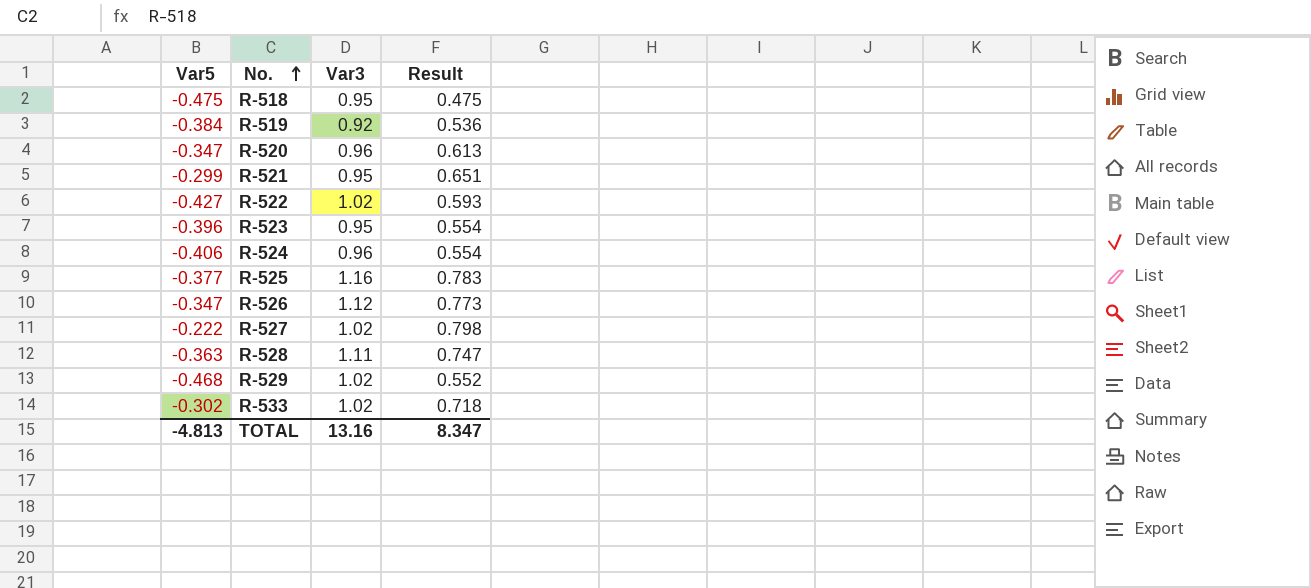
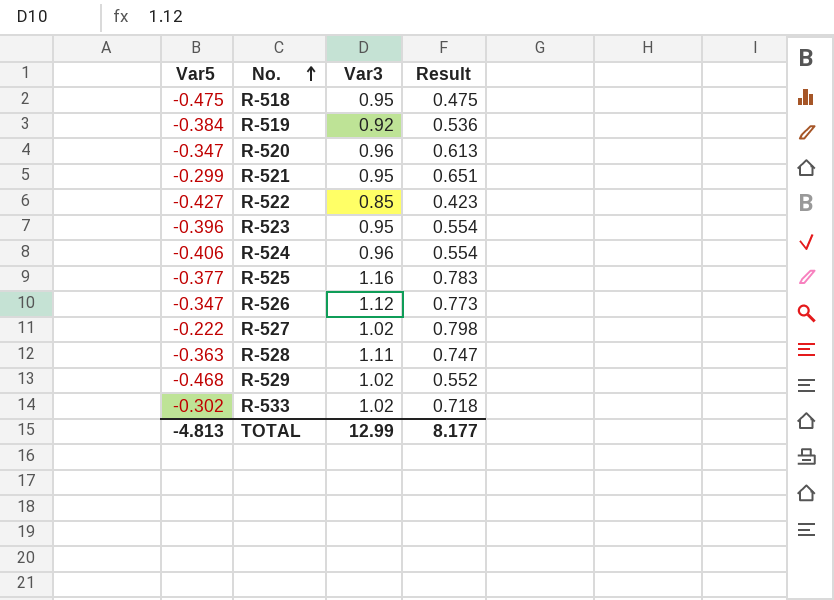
R-522 | Var3: 1.02 -> 0.85
R-522 | Result: 0.593 -> 0.423
TOTAL | Var3: 13.16 -> 12.99
TOTAL | Result: 8.347 -> 8.177

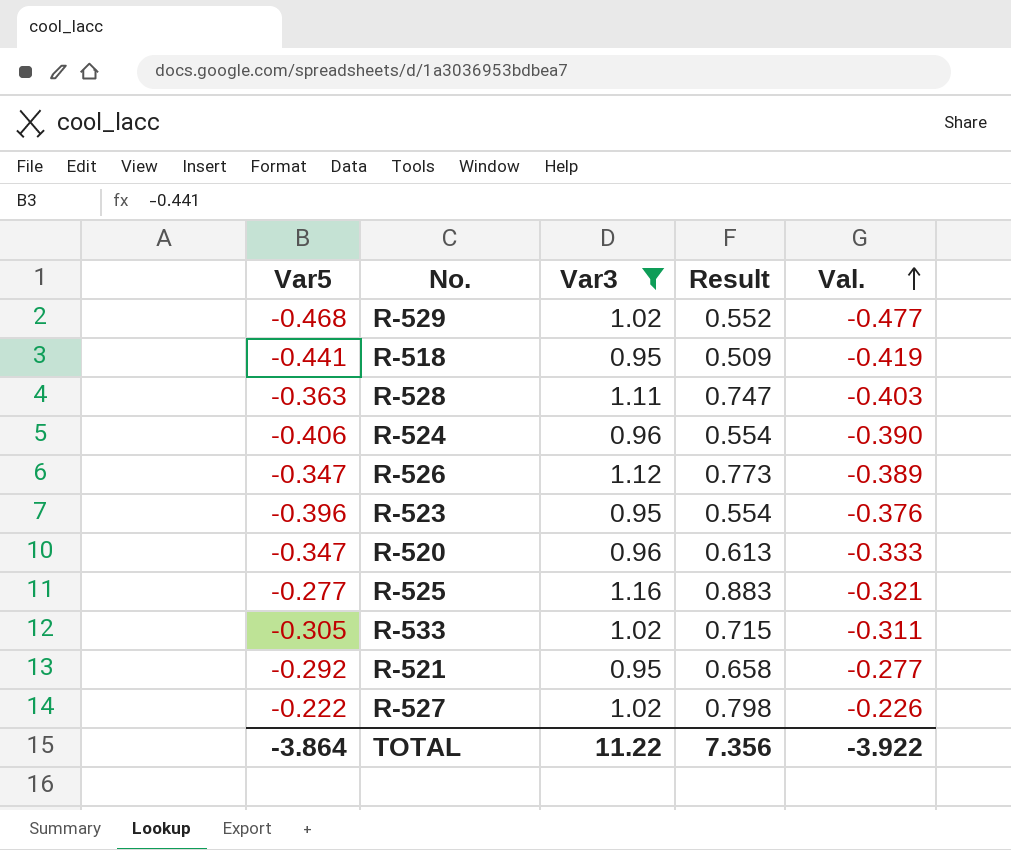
filter: none -> Var3 >= 0.95
row order: No. ascending -> Val. ascending
column Val. | formula: none -> [Var5] * [Var3]
R-518 | Var5: -0.475 -> -0.441
R-518 | Result: 0.475 -> 0.509
R-525 | Var5: -0.377 -> -0.277
R-525 | Result: 0.783 -> 0.883
R-533 | Var5: -0.302 -> -0.305
R-533 | Result: 0.718 -> 0.715
R-521 | Var5: -0.299 -> -0.292
R-521 | Result: 0.651 -> 0.658
TOTAL | Var5: -4.813 -> -3.864
TOTAL | Var3: 12.99 -> 11.22
TOTAL | Result: 8.177 -> 7.356

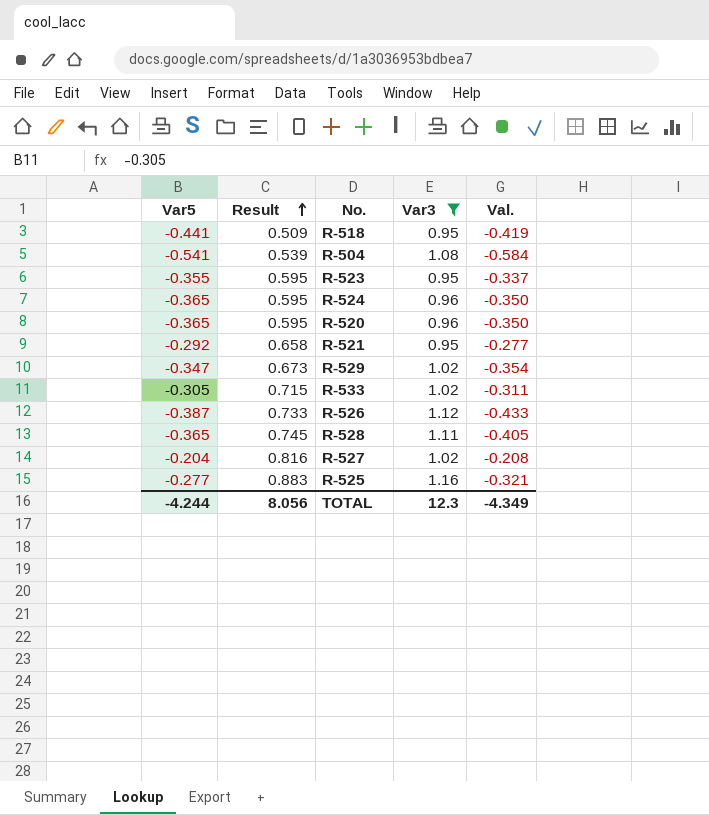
row order: Val. ascending -> Result ascending
column Result | position: 4 -> 2
row R-504: none -> -0.541 | 0.539 | 1.08 | -0.584
R-523 | Var5: -0.396 -> -0.355
R-523 | Result: 0.554 -> 0.595
R-523 | Val.: -0.376 -> -0.337
R-524 | Var5: -0.406 -> -0.365
R-524 | Result: 0.554 -> 0.595
R-524 | Val.: -0.390 -> -0.350
R-520 | Var5: -0.347 -> -0.365
R-520 | Result: 0.613 -> 0.595
R-520 | Val.: -0.333 -> -0.350
R-529 | Var5: -0.468 -> -0.347
R-529 | Result: 0.552 -> 0.673
R-529 | Val.: -0.477 -> -0.354
R-526 | Var5: -0.347 -> -0.387
R-526 | Result: 0.773 -> 0.733
R-526 | Val.: -0.389 -> -0.433
R-528 | Var5: -0.363 -> -0.365
R-528 | Result: 0.747 -> 0.745
R-528 | Val.: -0.403 -> -0.405
R-527 | Var5: -0.222 -> -0.204
R-527 | Result: 0.798 -> 0.816
R-527 | Val.: -0.226 -> -0.208
TOTAL | Var5: -3.864 -> -4.244
TOTAL | Result: 7.356 -> 8.056
TOTAL | Var3: 11.22 -> 12.3
TOTAL | Val.: -3.922 -> -4.349

